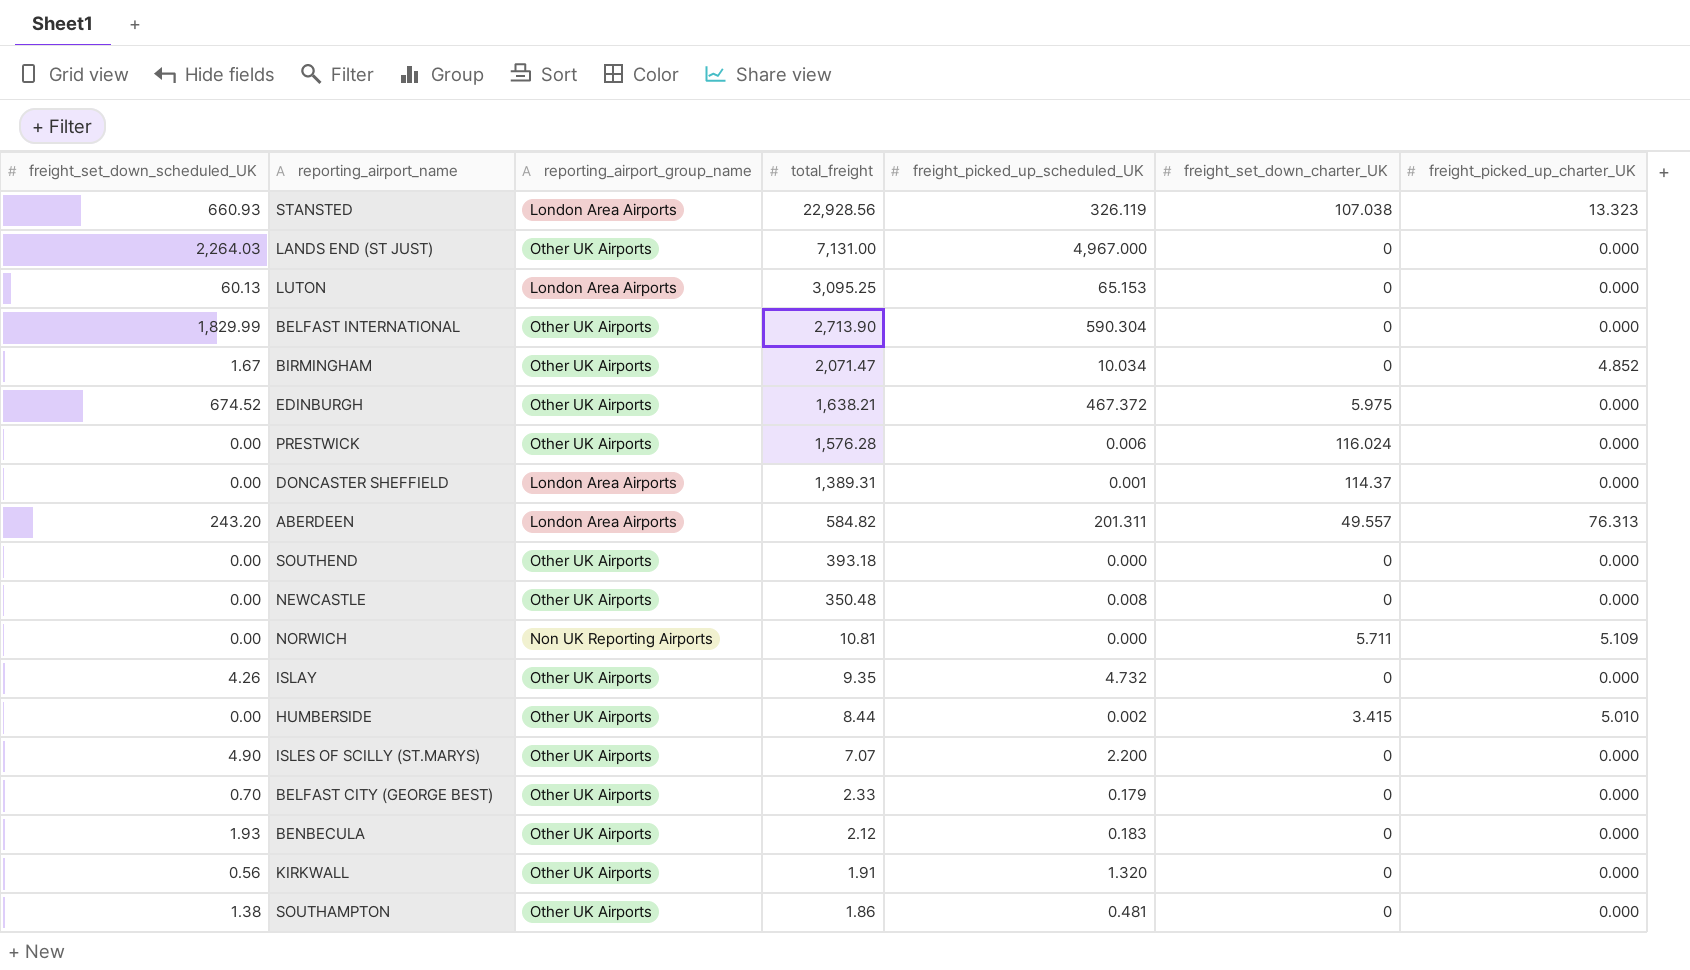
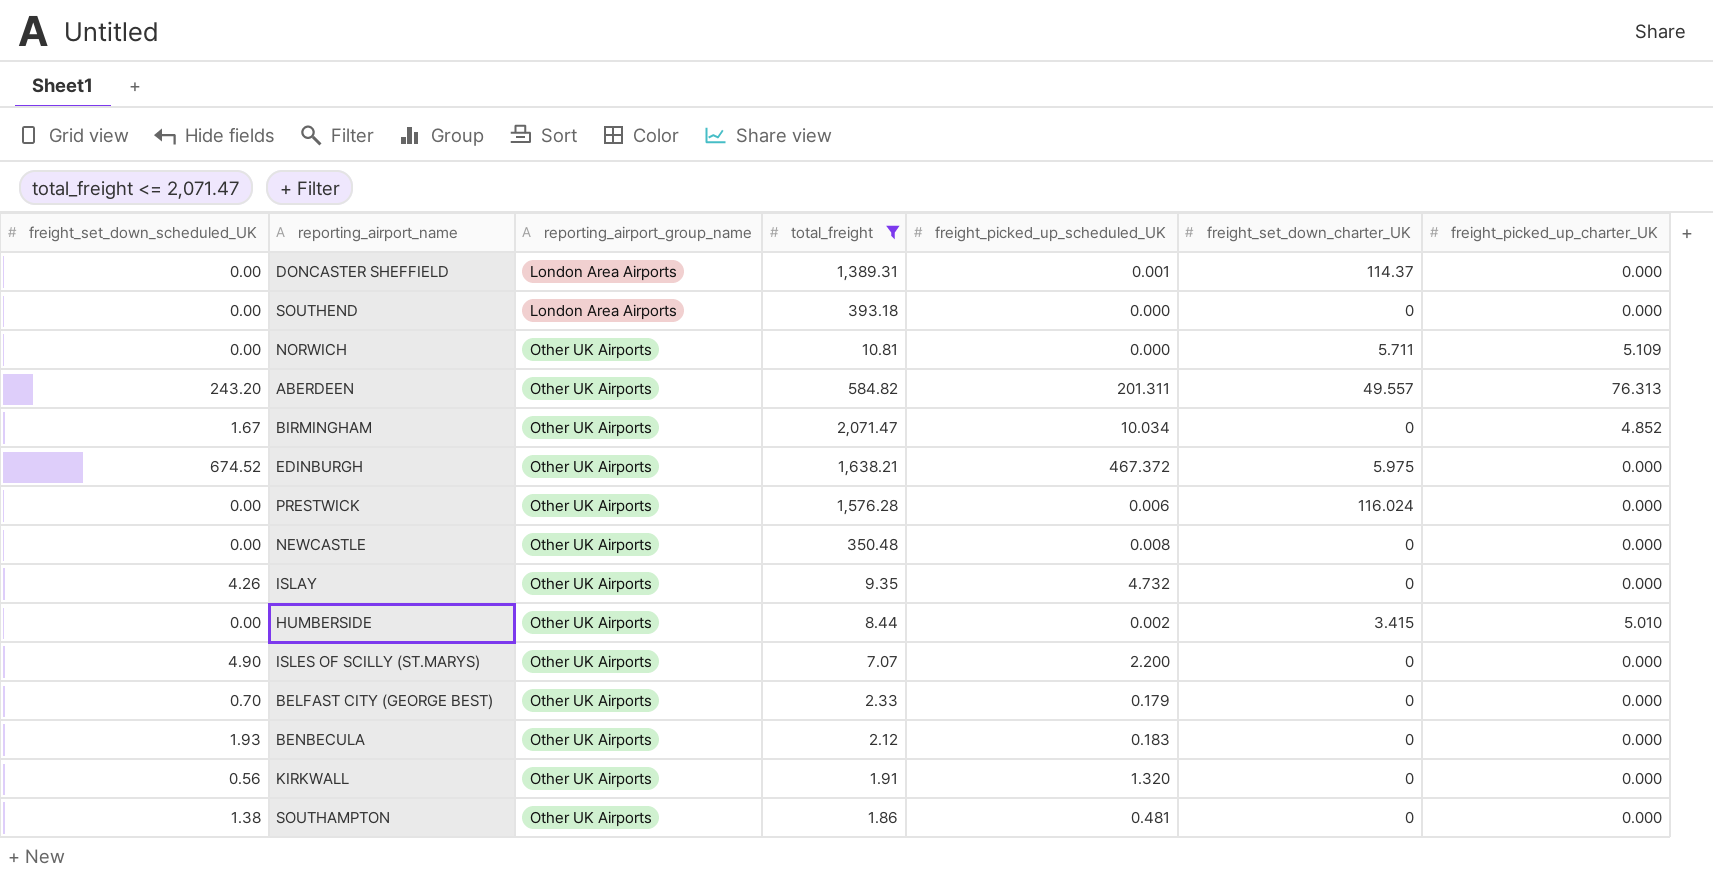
filter: none -> total_freight <= 2,071.47
row order: total_freight descending -> reporting_airport_group_name ascending
SOUTHEND | reporting_airport_group_name: Other UK Airports -> London Area Airports
NORWICH | reporting_airport_group_name: Non UK Reporting Airports -> Other UK Airports
ABERDEEN | reporting_airport_group_name: London Area Airports -> Other UK Airports

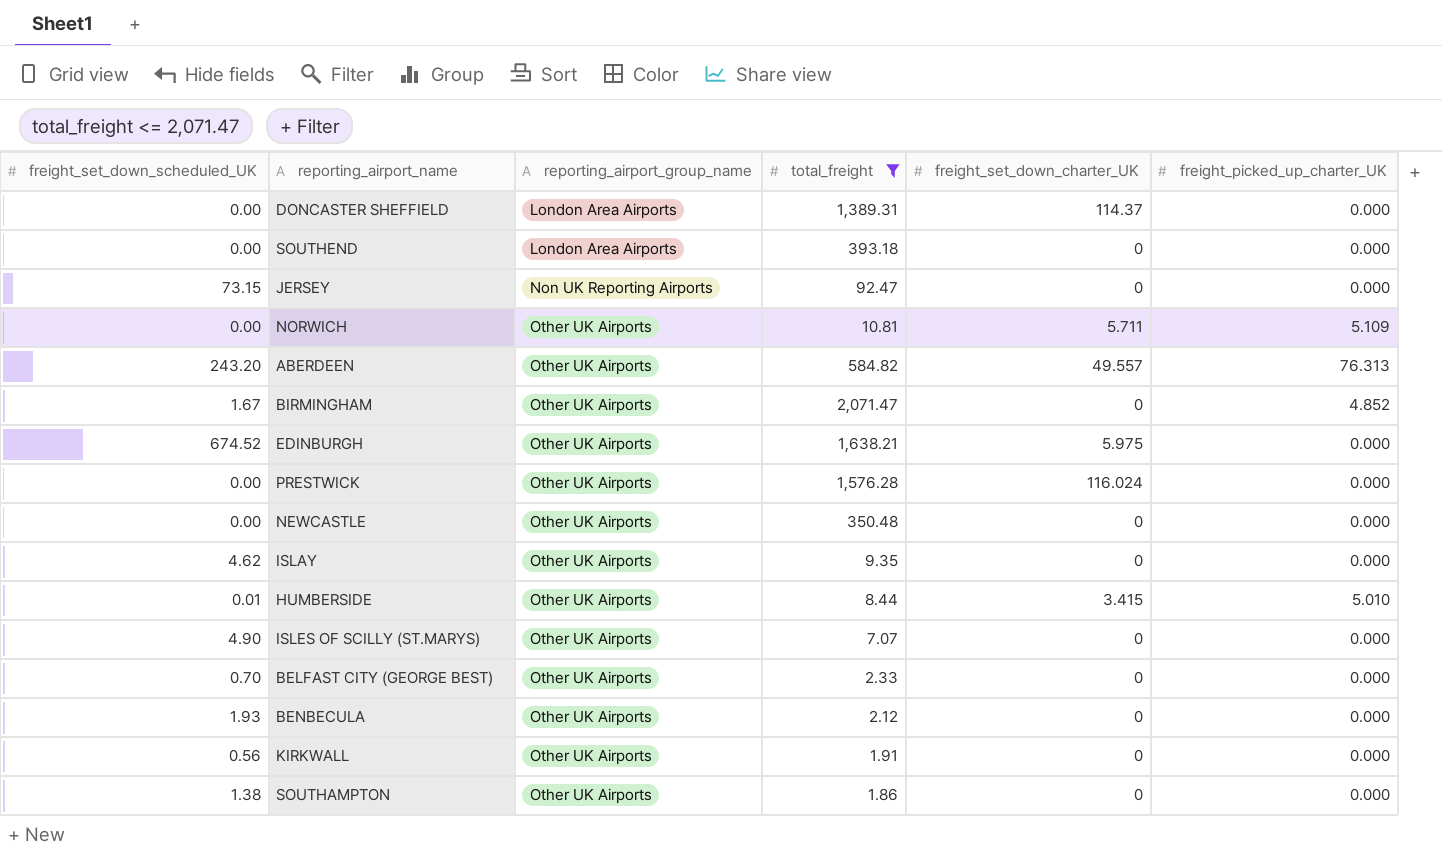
column freight_picked_up_scheduled_UK | position: 5 -> none
row JERSEY: none -> 73.15 | Non UK Reporting Airports | 92.47 | 0 | 0.000
ISLAY | freight_set_down_scheduled_UK: 4.26 -> 4.62
HUMBERSIDE | freight_set_down_scheduled_UK: 0.00 -> 0.01

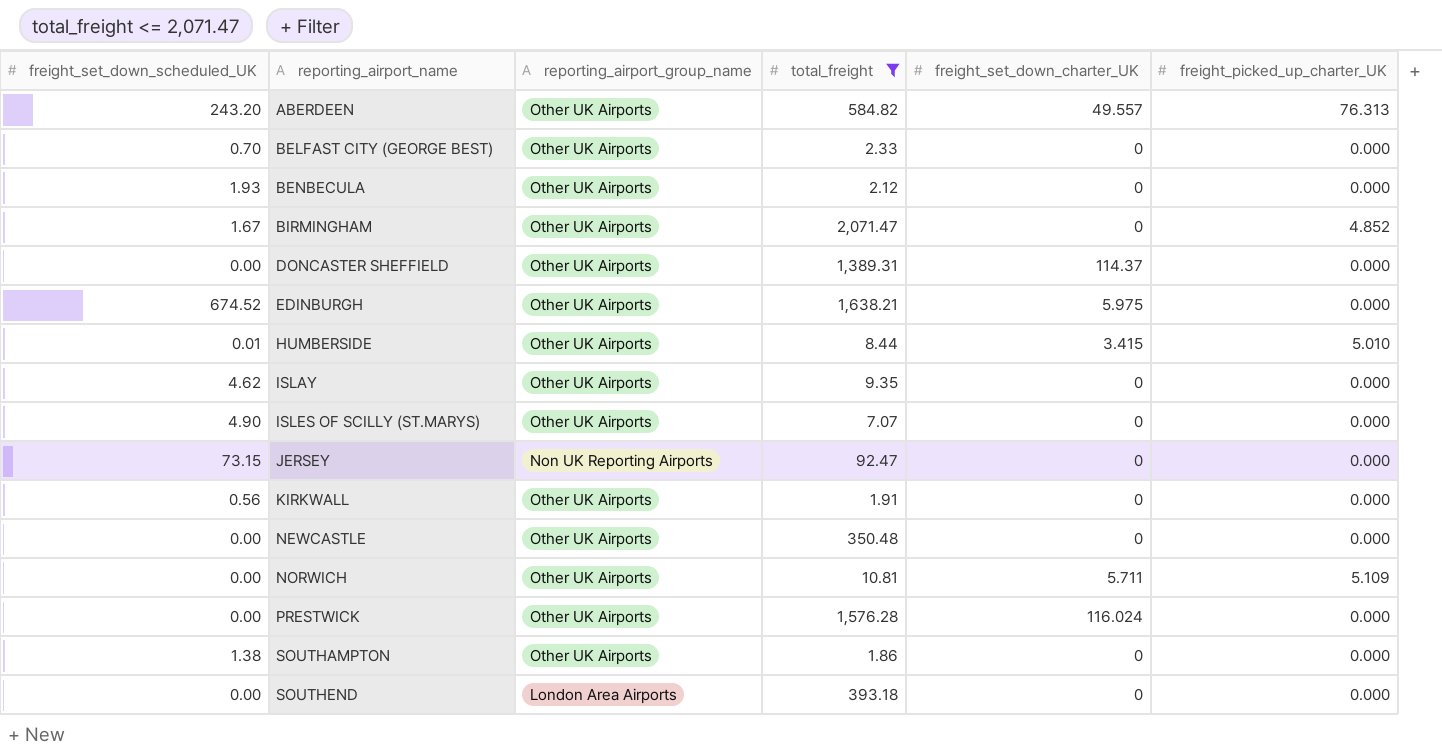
row order: reporting_airport_group_name ascending -> reporting_airport_name ascending
DONCASTER SHEFFIELD | reporting_airport_group_name: London Area Airports -> Other UK Airports

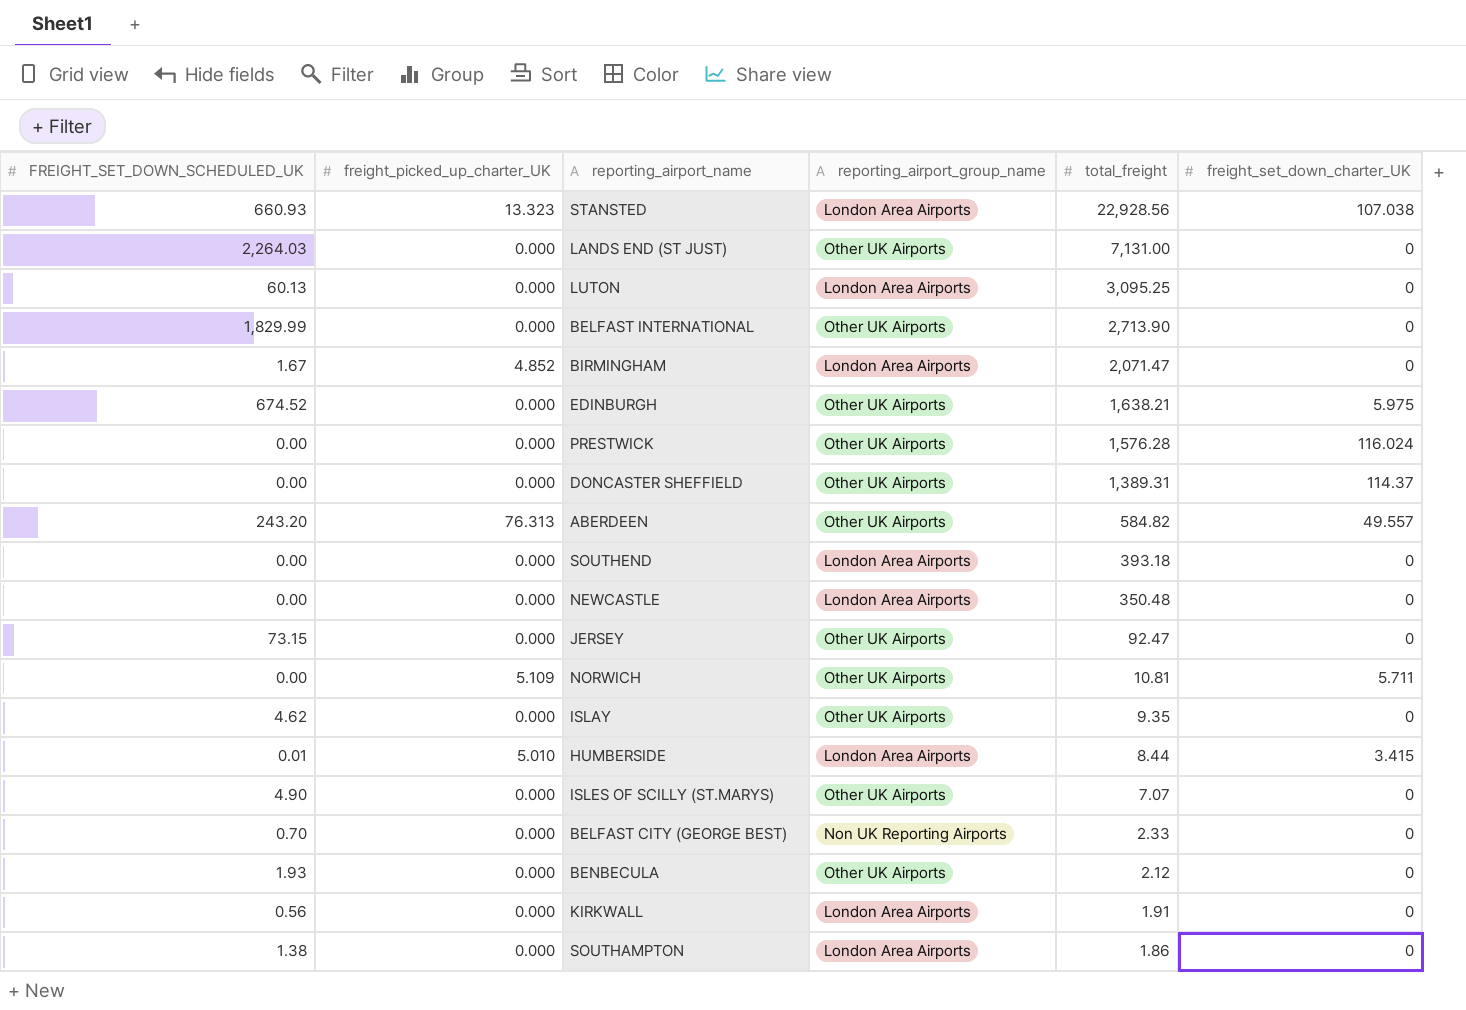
filter: total_freight <= 2,071.47 -> none
row order: reporting_airport_name ascending -> total_freight descending
column name: freight_set_down_scheduled_UK -> FREIGHT_SET_DOWN_SCHEDULED_UK
column freight_picked_up_charter_UK | position: 6 -> 2
BIRMINGHAM | reporting_airport_group_name: Other UK Airports -> London Area Airports
NEWCASTLE | reporting_airport_group_name: Other UK Airports -> London Area Airports
JERSEY | reporting_airport_group_name: Non UK Reporting Airports -> Other UK Airports
HUMBERSIDE | reporting_airport_group_name: Other UK Airports -> London Area Airports
BELFAST CITY (GEORGE BEST) | reporting_airport_group_name: Other UK Airports -> Non UK Reporting Airports
KIRKWALL | reporting_airport_group_name: Other UK Airports -> London Area Airports
SOUTHAMPTON | reporting_airport_group_name: Other UK Airports -> London Area Airports

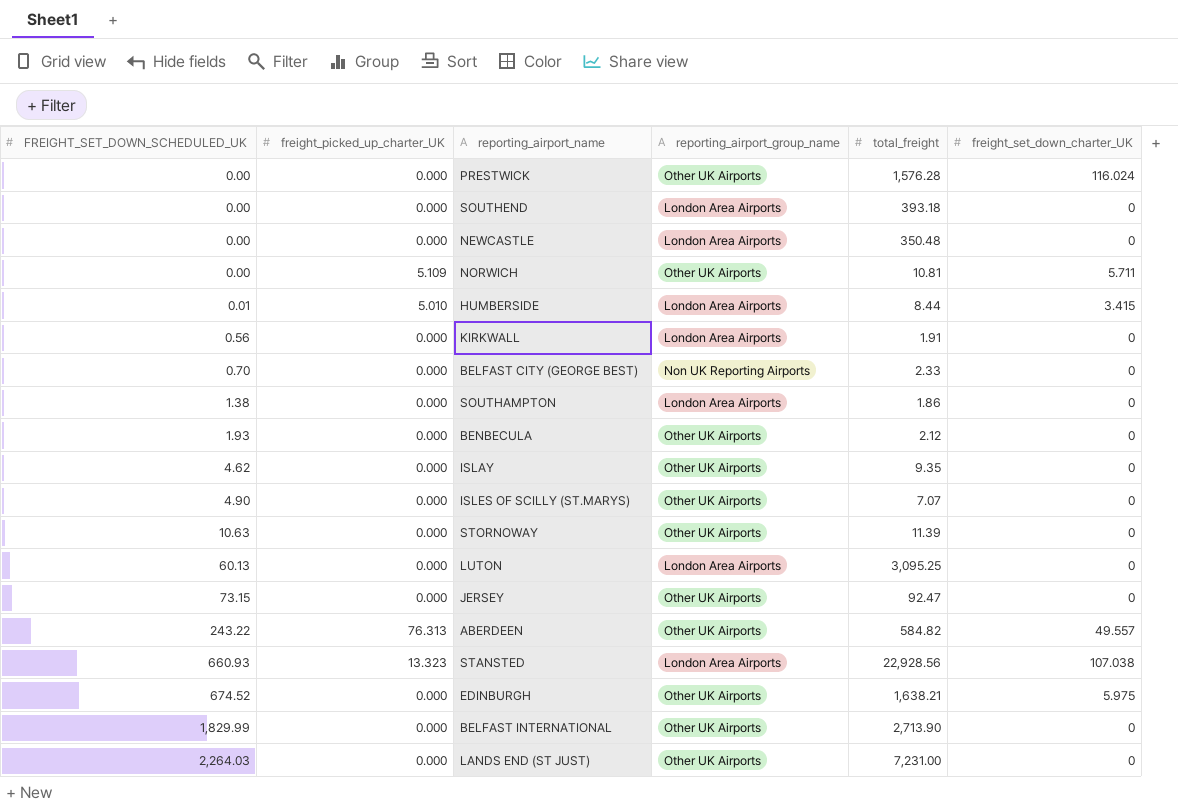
row order: total_freight descending -> FREIGHT_SET_DOWN_SCHEDULED_UK ascending
row BIRMINGHAM: 1.67 | 4.852 | London Area Airports | 2,071.47 | 0 -> none
row DONCASTER SHEFFIELD: 0.00 | 0.000 | Other UK Airports | 1,389.31 | 114.37 -> none
row STORNOWAY: none -> 10.63 | 0.000 | Other UK Airports | 11.39 | 0
ABERDEEN | FREIGHT_SET_DOWN_SCHEDULED_UK: 243.20 -> 243.22
LANDS END (ST JUST) | total_freight: 7,131.00 -> 7,231.00

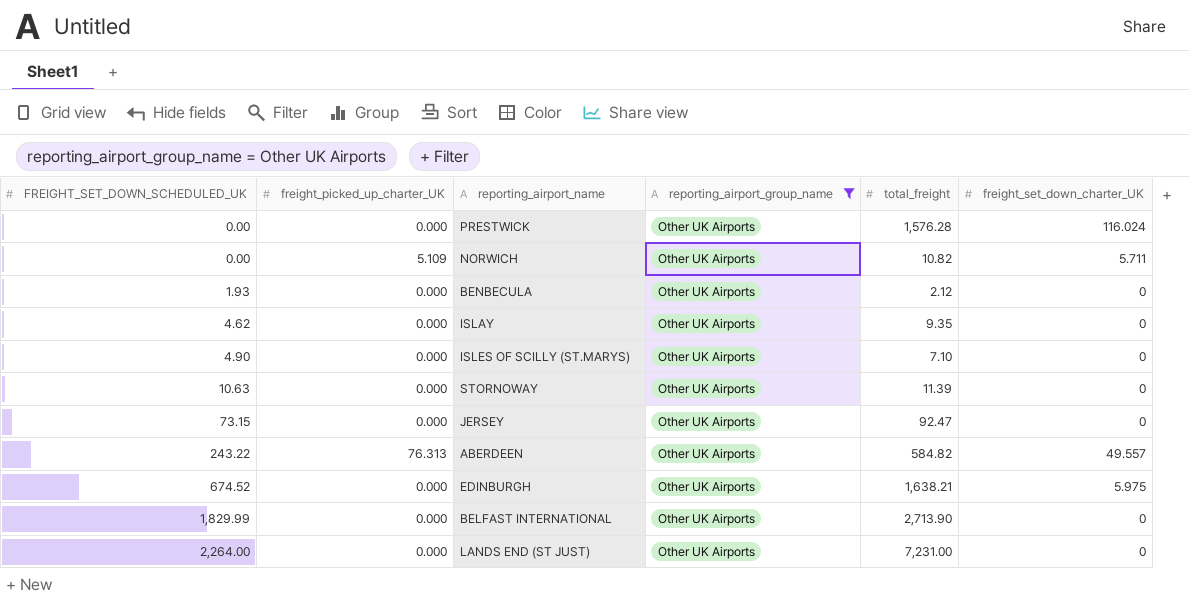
filter: none -> reporting_airport_group_name = Other UK Airports
NORWICH | total_freight: 10.81 -> 10.82
ISLES OF SCILLY (ST.MARYS) | total_freight: 7.07 -> 7.10
LANDS END (ST JUST) | FREIGHT_SET_DOWN_SCHEDULED_UK: 2,264.03 -> 2,264.00

